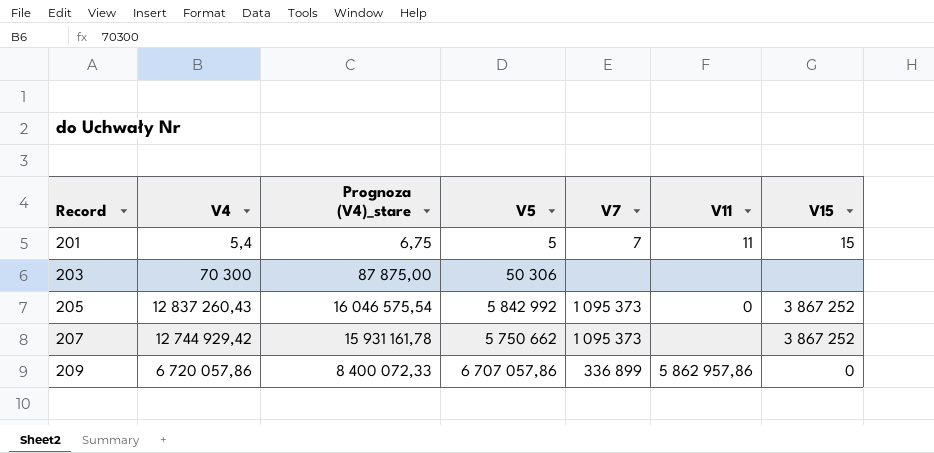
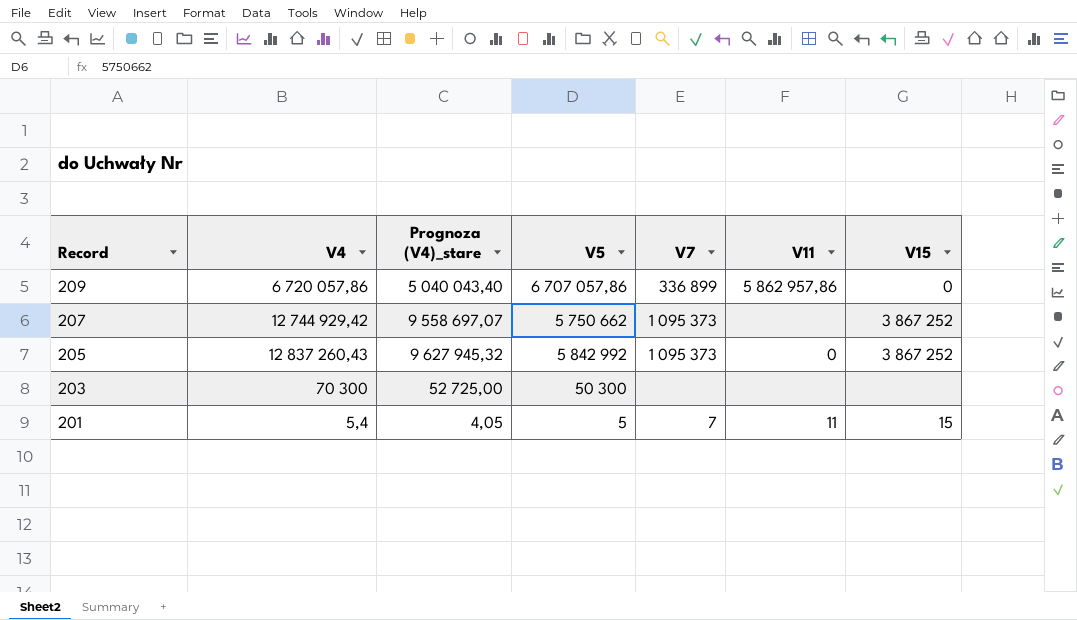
row order: Record ascending -> Record descending
column Prognoza (V4)_stare | formula: [V4] * 1,25 -> [V4] * 0,75
203 | V5: 50 306 -> 50 300

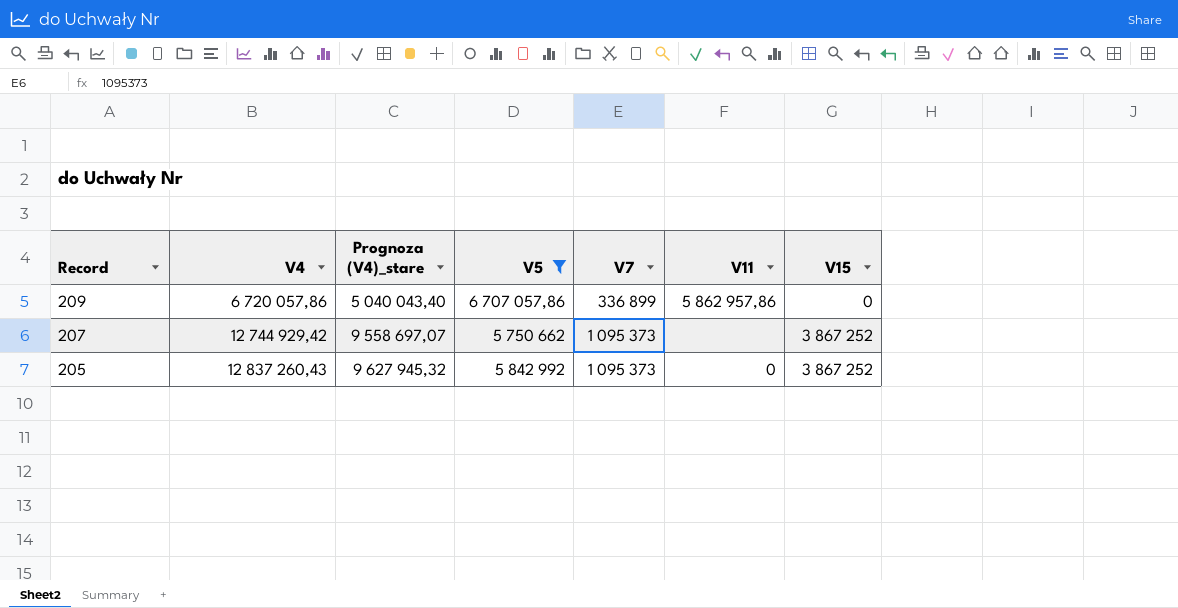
filter: none -> V5 >= 5 750 662

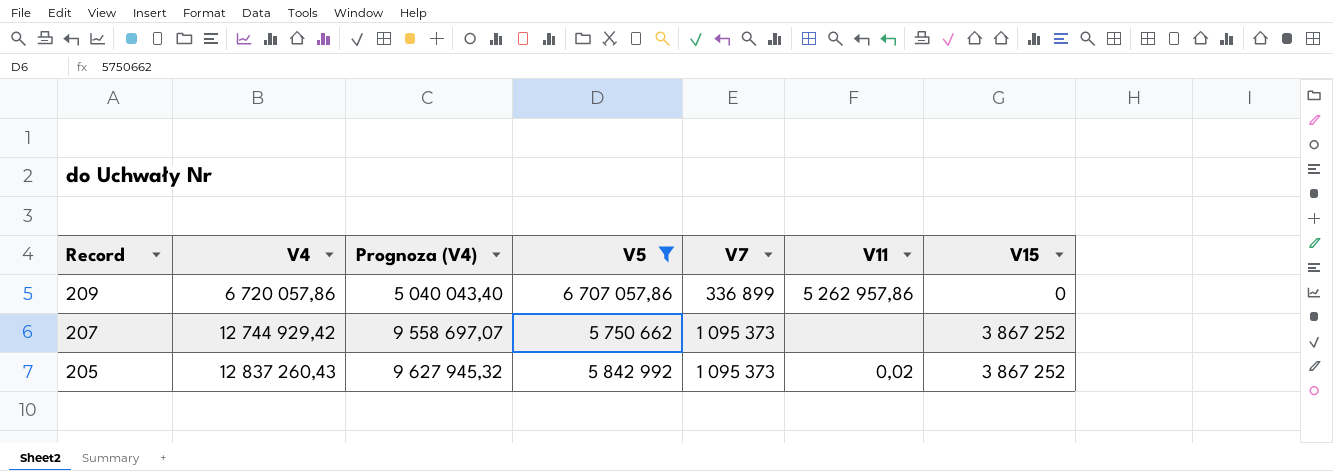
column name: Prognoza (V4)_stare -> Prognoza (V4)
209 | V11: 5 862 957,86 -> 5 262 957,86
205 | V11: 0 -> 0,02

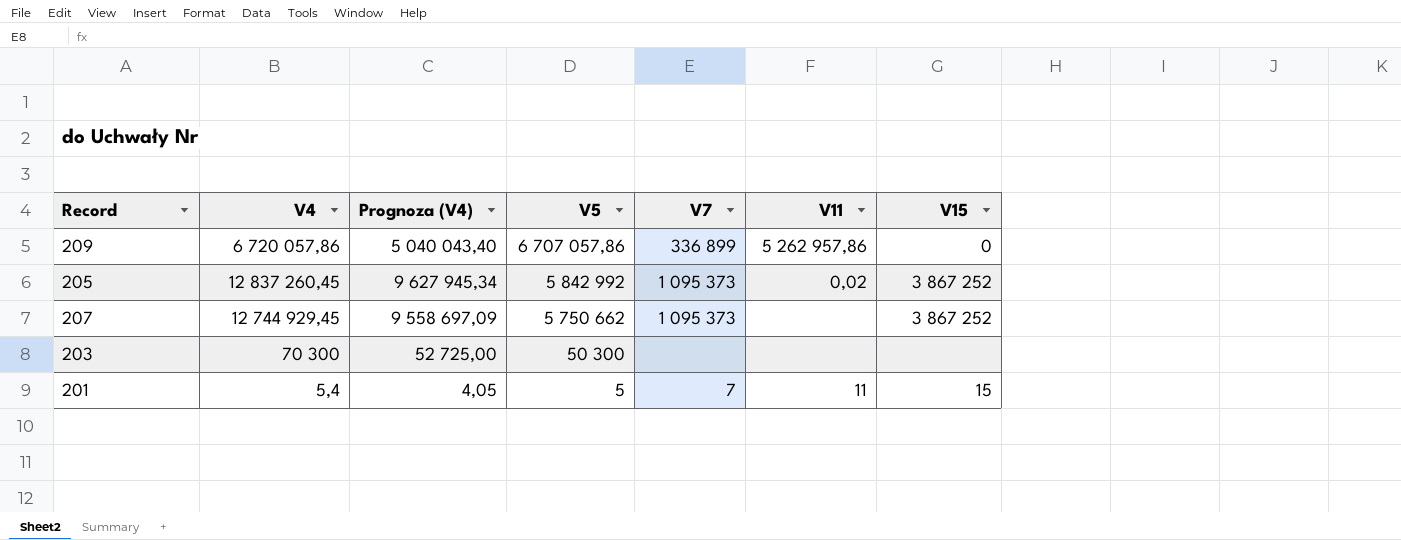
filter: V5 >= 5 750 662 -> none
row order: Record descending -> V5 descending
205 | V4: 12 837 260,43 -> 12 837 260,45
205 | Prognoza (V4): 9 627 945,32 -> 9 627 945,34
207 | V4: 12 744 929,42 -> 12 744 929,45
207 | Prognoza (V4): 9 558 697,07 -> 9 558 697,09

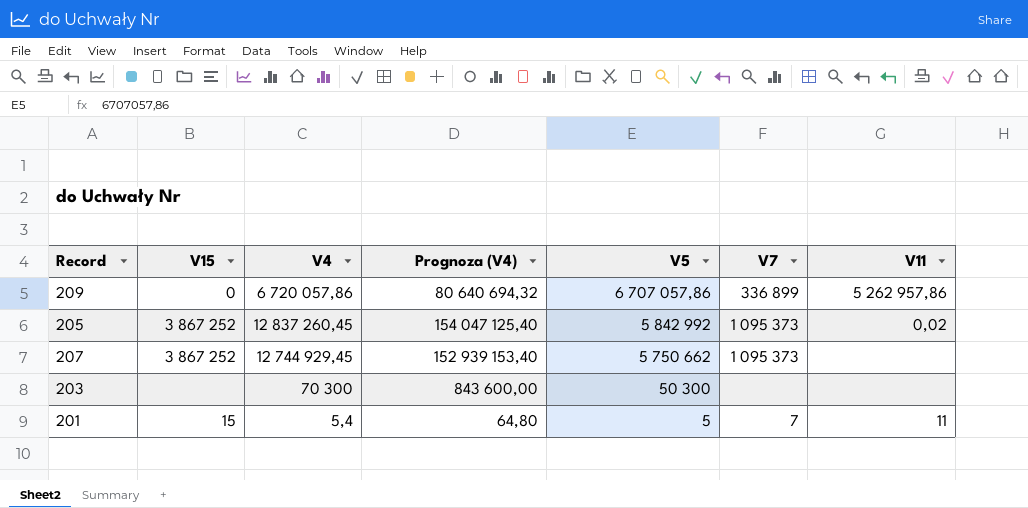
column V15 | position: 7 -> 2
column Prognoza (V4) | formula: [V4] * 0,75 -> [V4] * 12

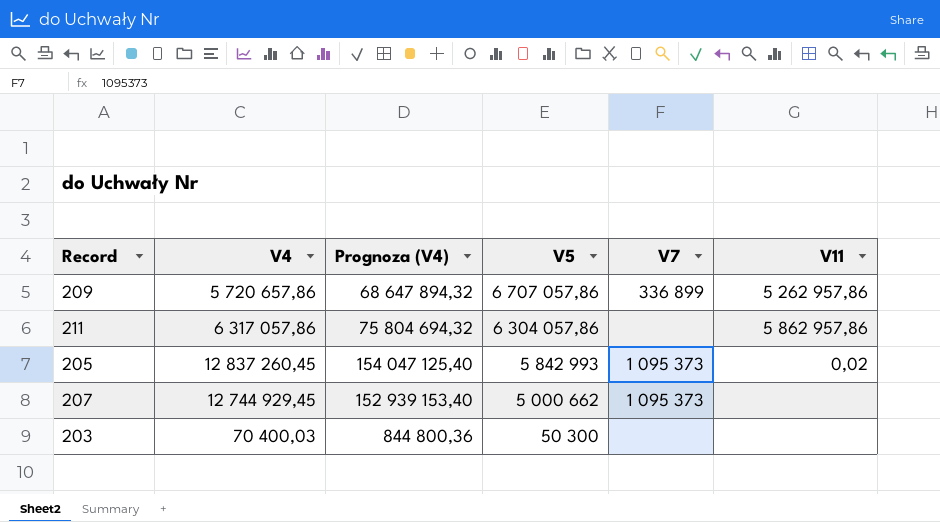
column V15 | position: 2 -> none
row 201: 15 | 5,4 | 64,80 | 5 | 7 | 11 -> none
209 | V4: 6 720 057,86 -> 5 720 657,86
209 | Prognoza (V4): 80 640 694,32 -> 68 647 894,32
row 211: none -> 6 317 057,86 | 75 804 694,32 | 6 304 057,86 | none | 5 862 957,86
205 | V5: 5 842 992 -> 5 842 993
207 | V5: 5 750 662 -> 5 000 662
203 | V4: 70 300 -> 70 400,03
203 | Prognoza (V4): 843 600,00 -> 844 800,36

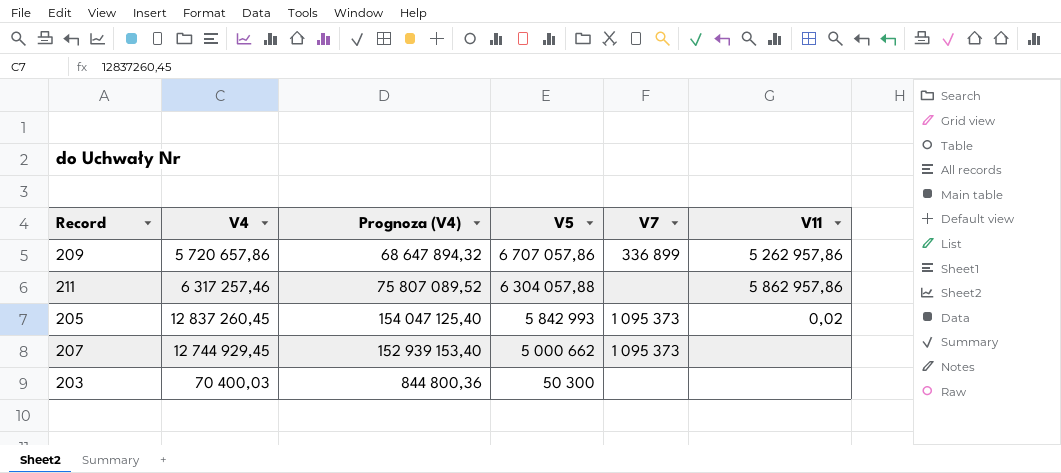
211 | V4: 6 317 057,86 -> 6 317 257,46
211 | Prognoza (V4): 75 804 694,32 -> 75 807 089,52
211 | V5: 6 304 057,86 -> 6 304 057,88

